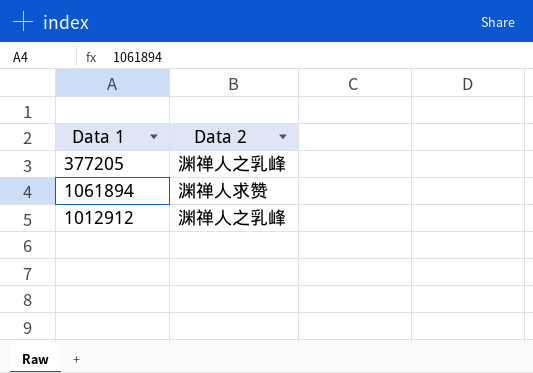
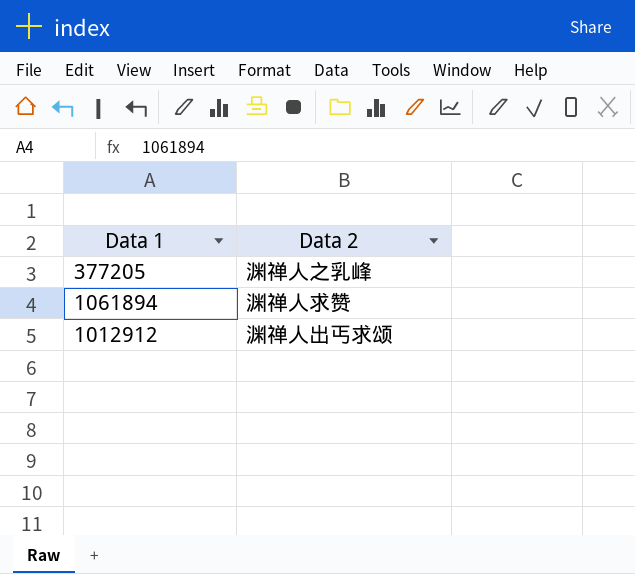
1012912 | Data 2: 渊禅人之乳峰 -> 渊禅人出丐求颂

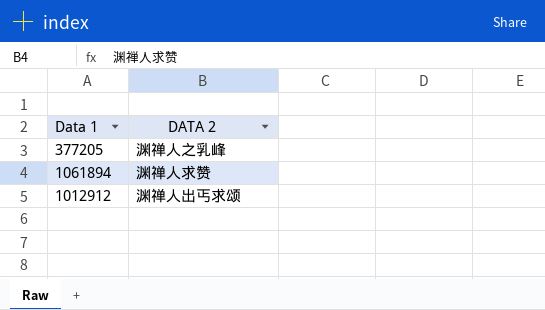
column name: Data 2 -> DATA 2

